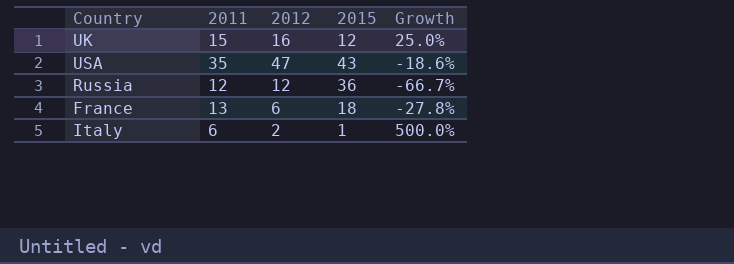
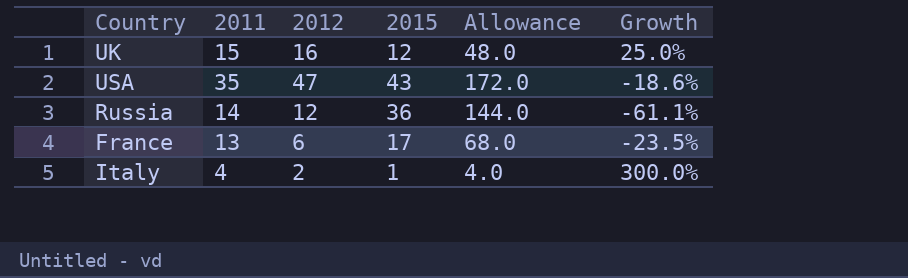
column Allowance | formula: none -> [2015] * 4
Russia | 2011: 12 -> 14
Russia | Growth: -66.7% -> -61.1%
France | 2015: 18 -> 17
France | Growth: -27.8% -> -23.5%
Italy | 2011: 6 -> 4
Italy | Growth: 500.0% -> 300.0%

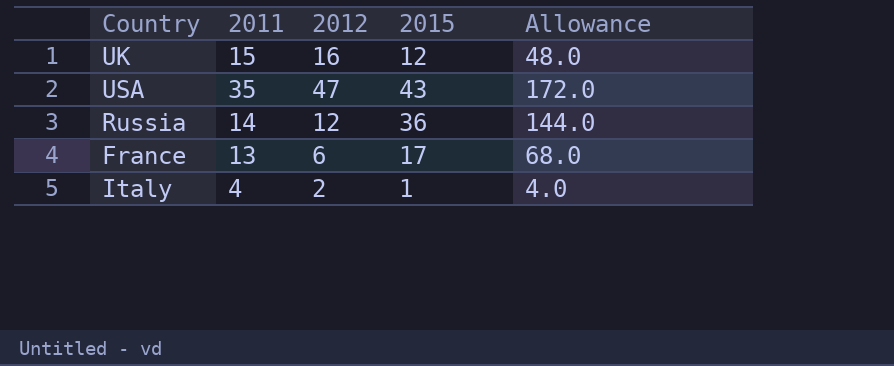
column Growth | formula: ([2011] - [2015]) / [2015] -> none

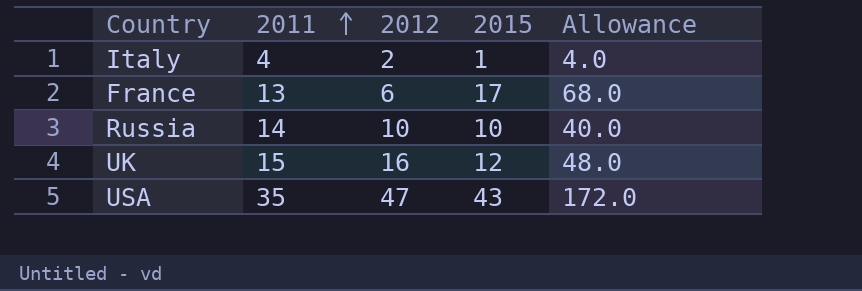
row order: none -> 2011 ascending
Russia | 2012: 12 -> 10
Russia | 2015: 36 -> 10
Russia | Allowance: 144.0 -> 40.0

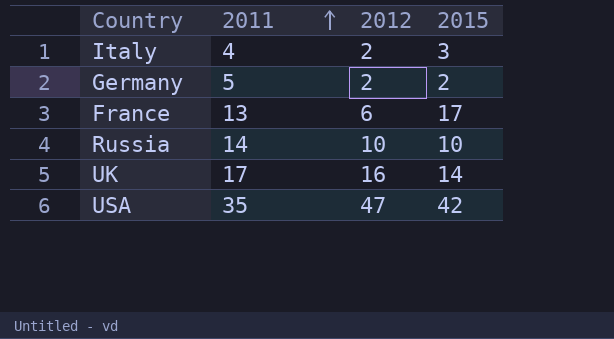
column Allowance | formula: [2015] * 4 -> none
Italy | 2015: 1 -> 3
row Germany: none -> 5 | 2 | 2
UK | 2011: 15 -> 17
UK | 2015: 12 -> 14
USA | 2015: 43 -> 42

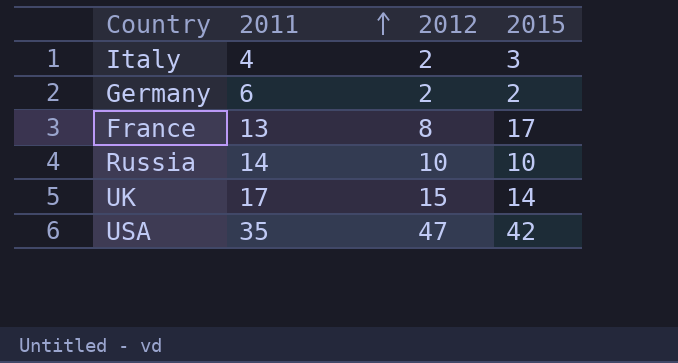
Germany | 2011: 5 -> 6
France | 2012: 6 -> 8
UK | 2012: 16 -> 15

